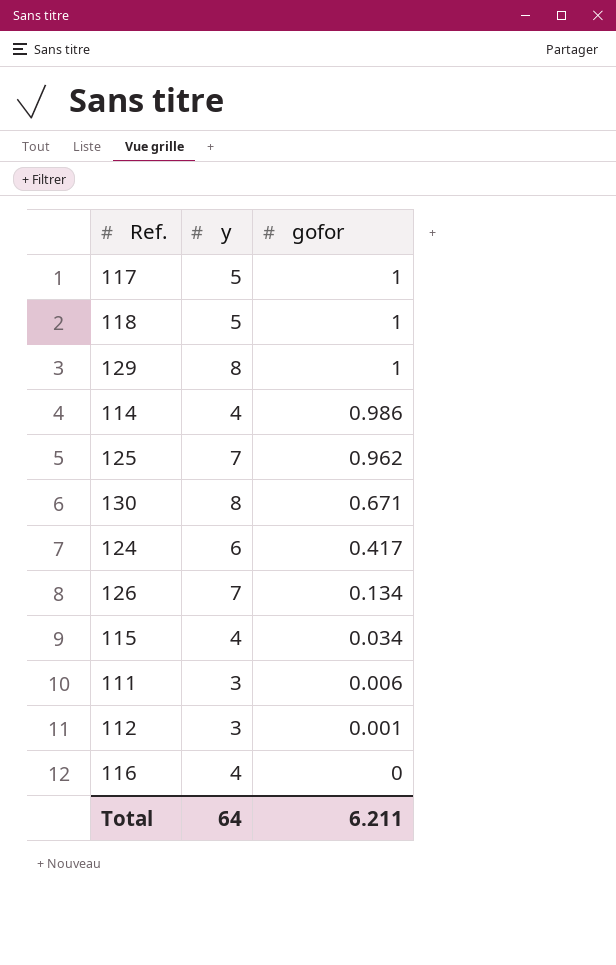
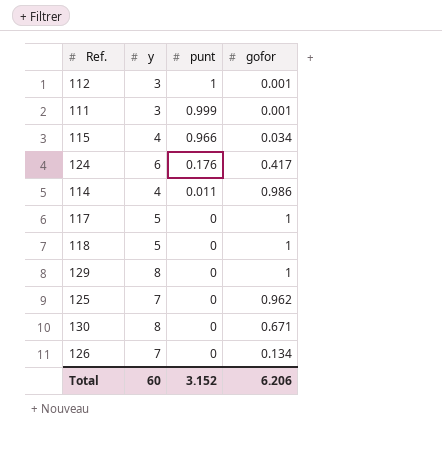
row order: gofor descending -> punt descending
column punt | position: none -> 3
row 116: 4 | 0 -> none
111 | gofor: 0.006 -> 0.001
Total | y: 64 -> 60
Total | gofor: 6.211 -> 6.206

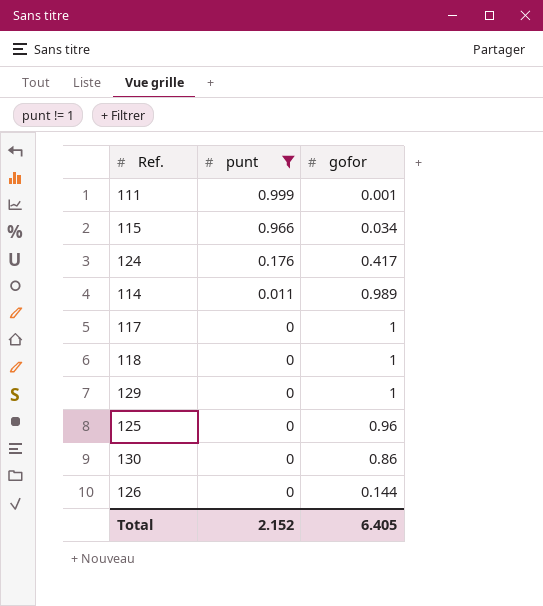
filter: none -> punt != 1
column y | position: 2 -> none
114 | gofor: 0.986 -> 0.989
125 | gofor: 0.962 -> 0.96
130 | gofor: 0.671 -> 0.86
126 | gofor: 0.134 -> 0.144
Total | punt: 3.152 -> 2.152
Total | gofor: 6.206 -> 6.405

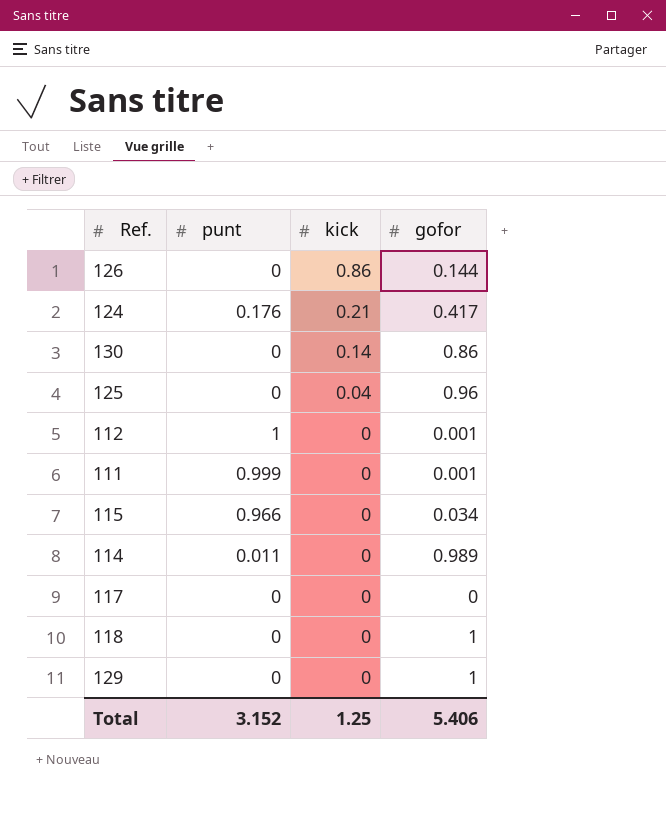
filter: punt != 1 -> none
row order: punt descending -> kick descending
column kick | position: none -> 3
117 | gofor: 1 -> 0
Total | punt: 2.152 -> 3.152
Total | gofor: 6.405 -> 5.406

